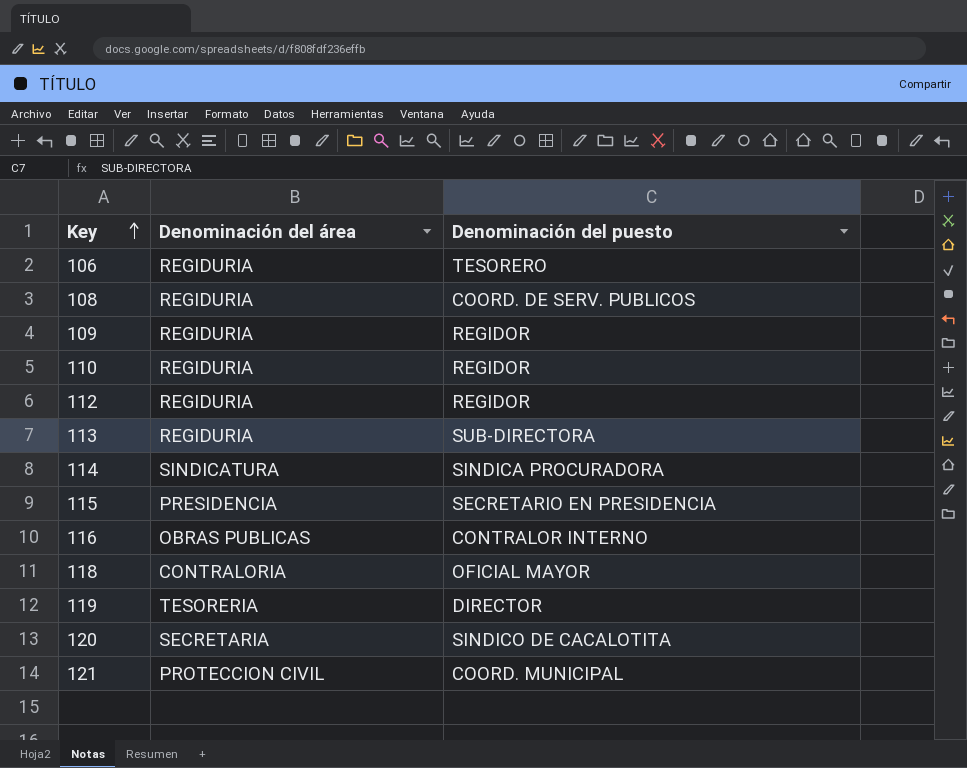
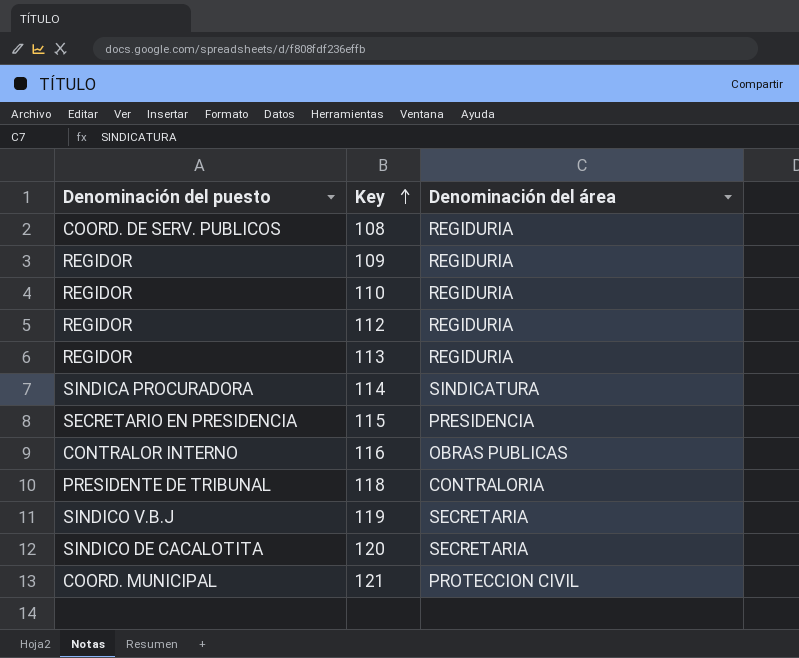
column Denominación del puesto | position: 3 -> 1
row 106: REGIDURIA | TESORERO -> none
113 | Denominación del puesto: SUB-DIRECTORA -> REGIDOR
118 | Denominación del puesto: OFICIAL MAYOR -> PRESIDENTE DE TRIBUNAL
119 | Denominación del puesto: DIRECTOR -> SINDICO V.B.J
119 | Denominación del área: TESORERIA -> SECRETARIA

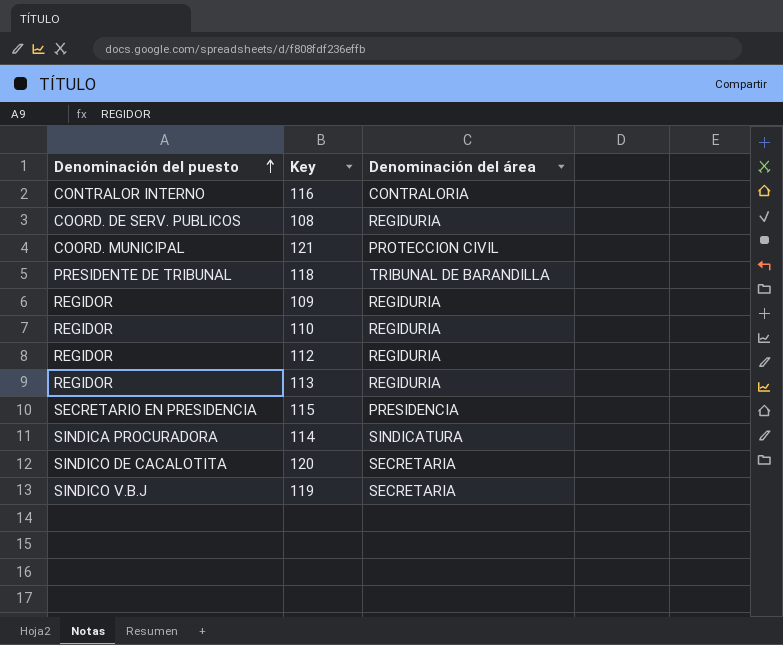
row order: Key ascending -> Denominación del puesto ascending
116 | Denominación del área: OBRAS PUBLICAS -> CONTRALORIA
118 | Denominación del área: CONTRALORIA -> TRIBUNAL DE BARANDILLA

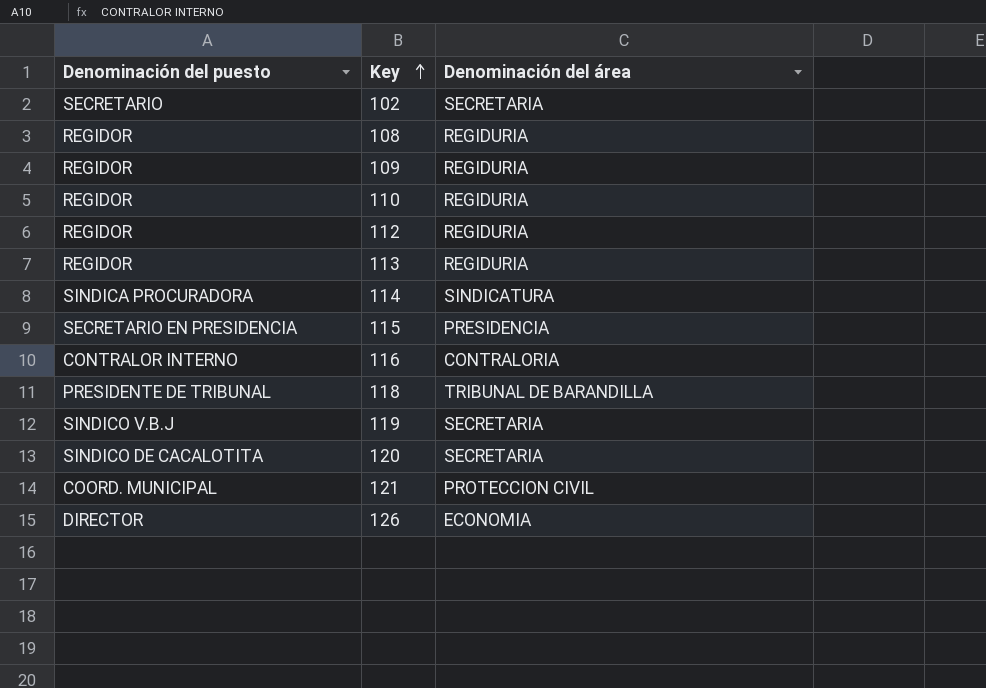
row order: Denominación del puesto ascending -> Key ascending
row 102: none -> SECRETARIO | SECRETARIA
108 | Denominación del puesto: COORD. DE SERV. PUBLICOS -> REGIDOR
row 126: none -> DIRECTOR | ECONOMIA

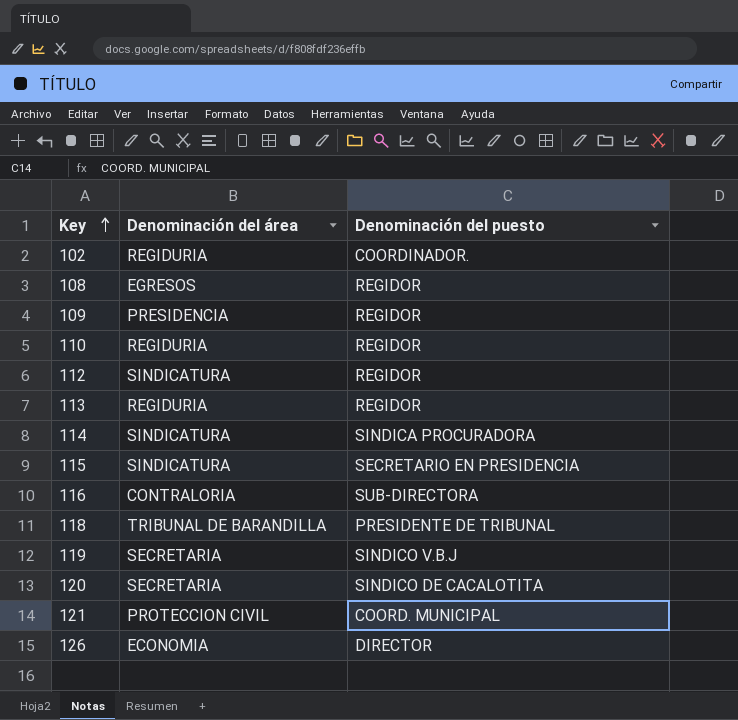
column Denominación del puesto | position: 1 -> 3
102 | Denominación del área: SECRETARIA -> REGIDURIA
102 | Denominación del puesto: SECRETARIO -> COORDINADOR.
108 | Denominación del área: REGIDURIA -> EGRESOS
109 | Denominación del área: REGIDURIA -> PRESIDENCIA
112 | Denominación del área: REGIDURIA -> SINDICATURA
115 | Denominación del área: PRESIDENCIA -> SINDICATURA
116 | Denominación del puesto: CONTRALOR INTERNO -> SUB-DIRECTORA

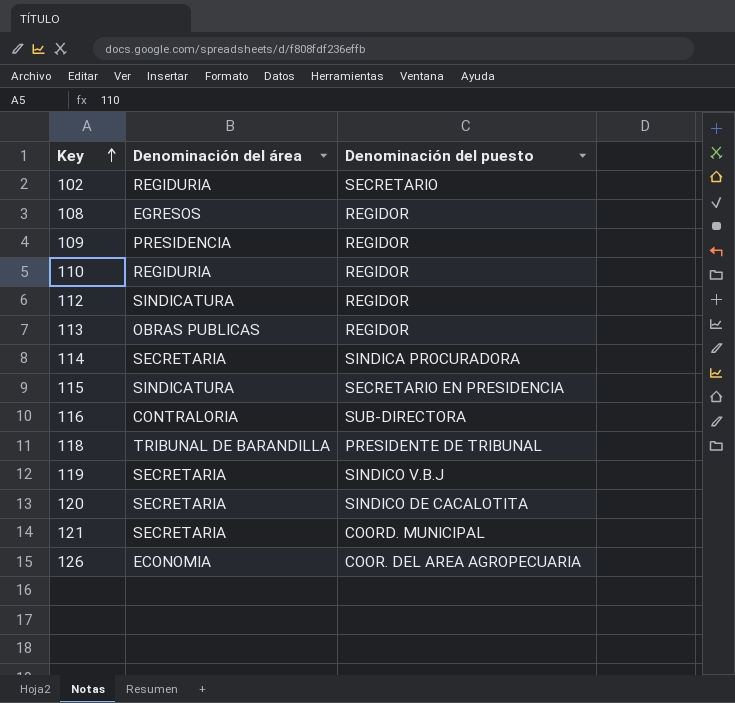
102 | Denominación del puesto: COORDINADOR. -> SECRETARIO
113 | Denominación del área: REGIDURIA -> OBRAS PUBLICAS
114 | Denominación del área: SINDICATURA -> SECRETARIA
121 | Denominación del área: PROTECCION CIVIL -> SECRETARIA
126 | Denominación del puesto: DIRECTOR -> COOR. DEL AREA AGROPECUARIA

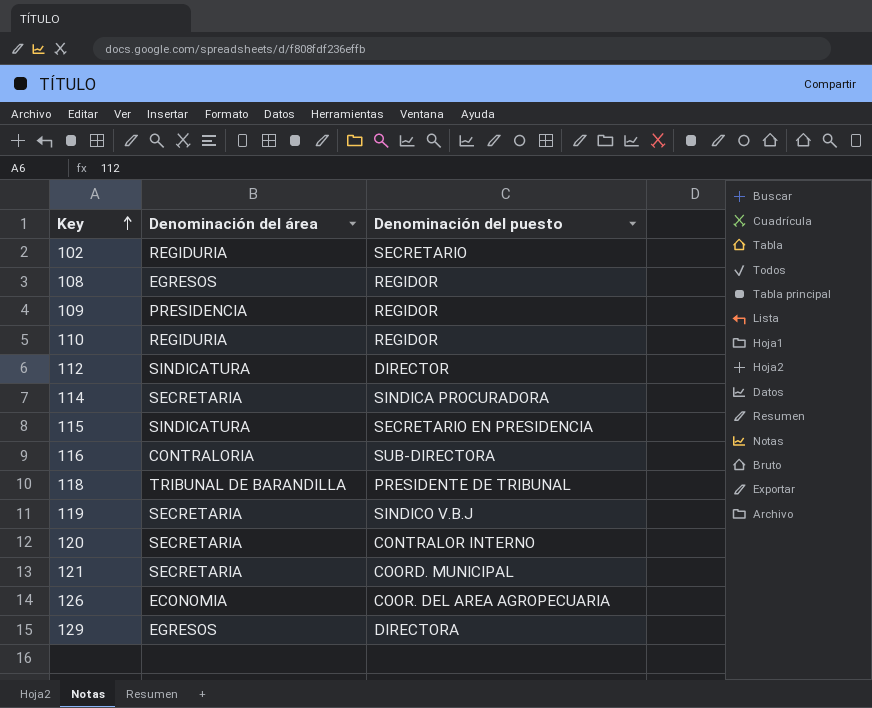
row 113: OBRAS PUBLICAS | REGIDOR -> none
112 | Denominación del puesto: REGIDOR -> DIRECTOR
120 | Denominación del puesto: SINDICO DE CACALOTITA -> CONTRALOR INTERNO
row 129: none -> EGRESOS | DIRECTORA

